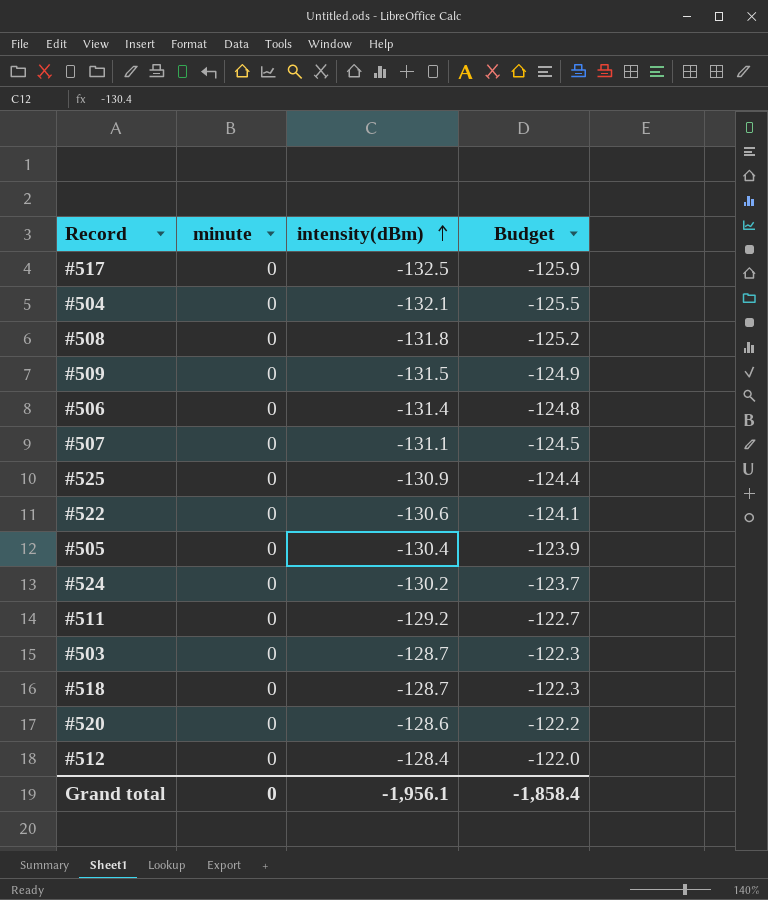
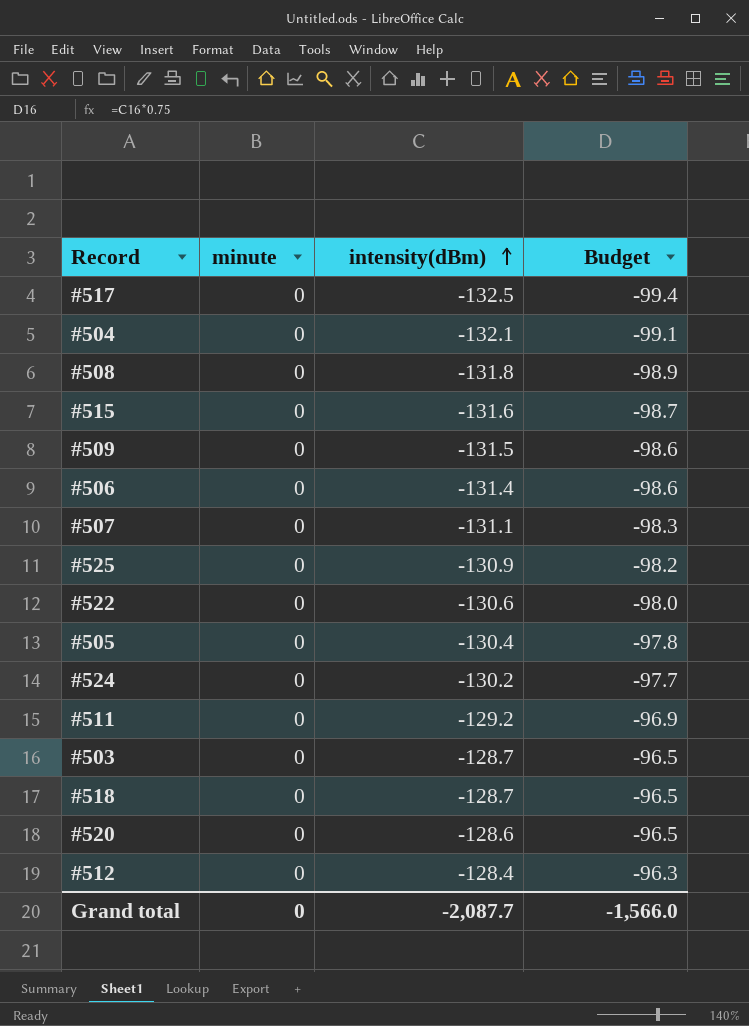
column Budget | formula: [intensity(dBm)] * 0.95 -> [intensity(dBm)] * 0.75
row #515: none -> 0 | -131.6 | -98.7
Grand total | intensity(dBm): -1,956.1 -> -2,087.7
Grand total | Budget: -1,858.4 -> -1,566.0

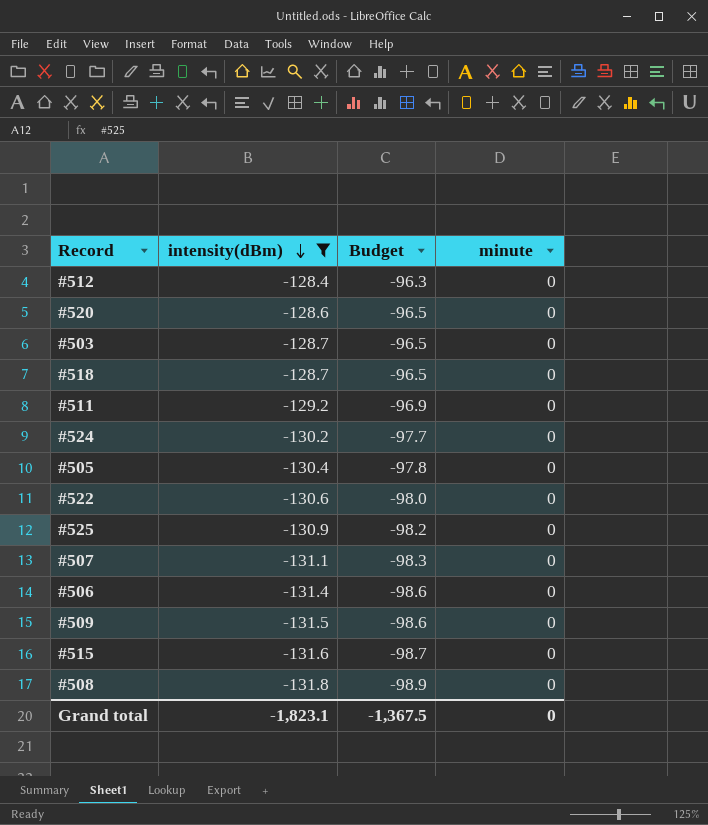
filter: none -> intensity(dBm) >= -131.8
row order: intensity(dBm) ascending -> intensity(dBm) descending
column minute | position: 2 -> 4
Grand total | intensity(dBm): -2,087.7 -> -1,823.1
Grand total | Budget: -1,566.0 -> -1,367.5

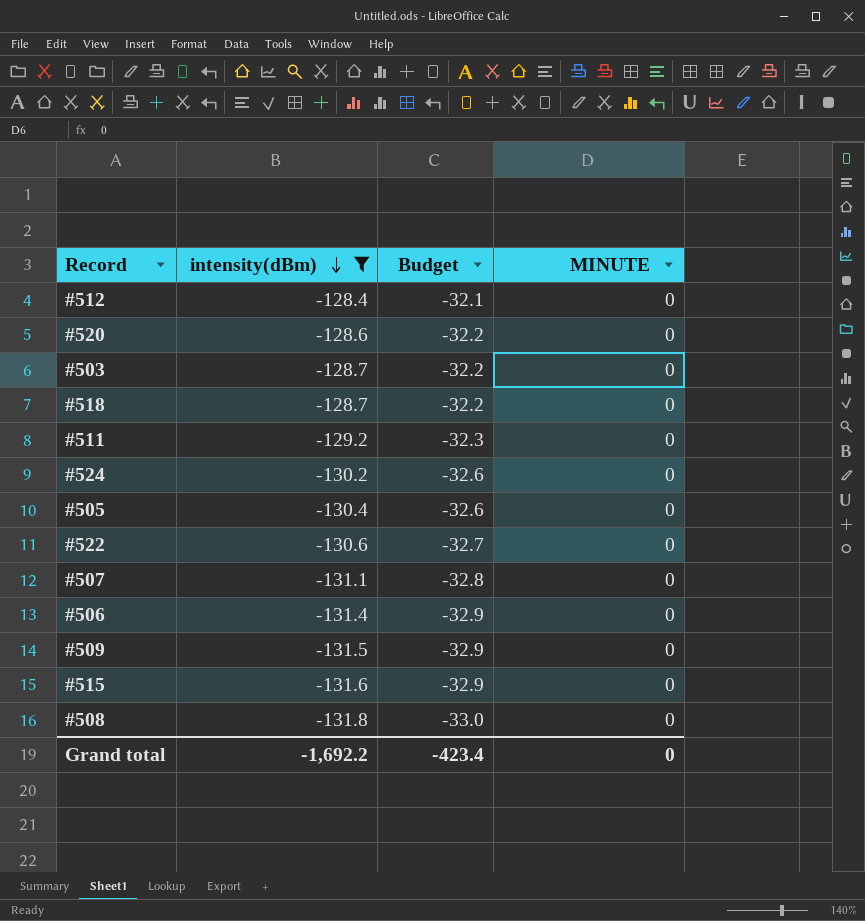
column Budget | formula: [intensity(dBm)] * 0.75 -> [intensity(dBm)] * 0.25
column name: minute -> MINUTE
row #525: -130.9 | -98.2 | 0 -> none
Grand total | intensity(dBm): -1,823.1 -> -1,692.2
Grand total | Budget: -1,367.5 -> -423.4

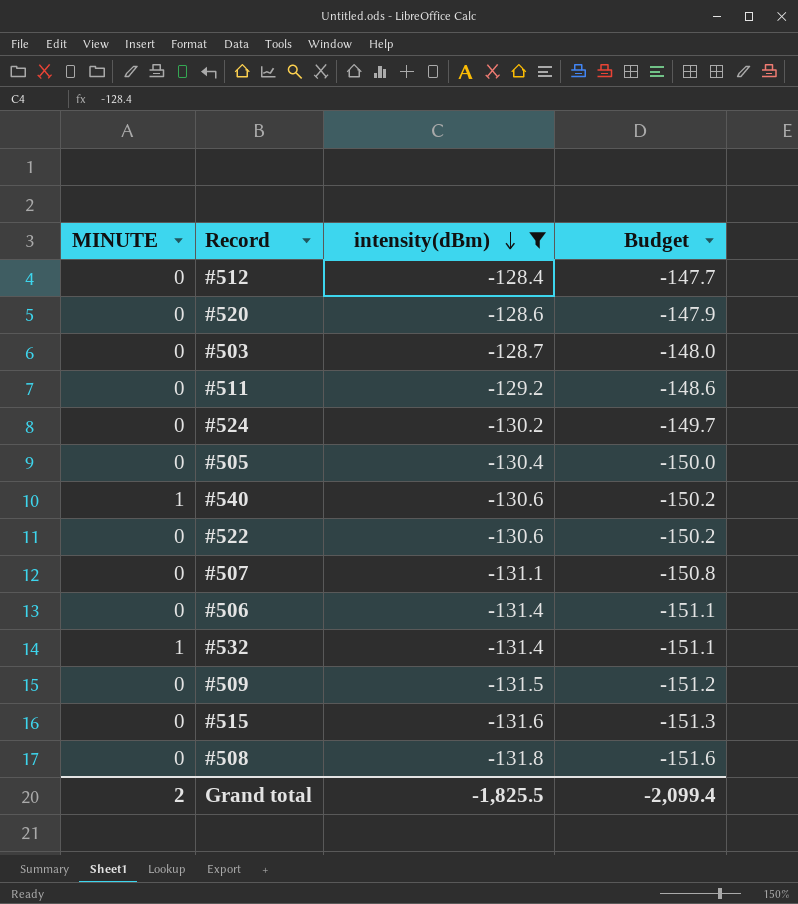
column MINUTE | position: 4 -> 1
column Budget | formula: [intensity(dBm)] * 0.25 -> [intensity(dBm)] * 1.15
row #518: -128.7 | -32.2 | 0 -> none
row #540: none -> 1 | -130.6 | -150.2
row #532: none -> 1 | -131.4 | -151.1
Grand total | MINUTE: 0 -> 2
Grand total | intensity(dBm): -1,692.2 -> -1,825.5
Grand total | Budget: -423.4 -> -2,099.4

